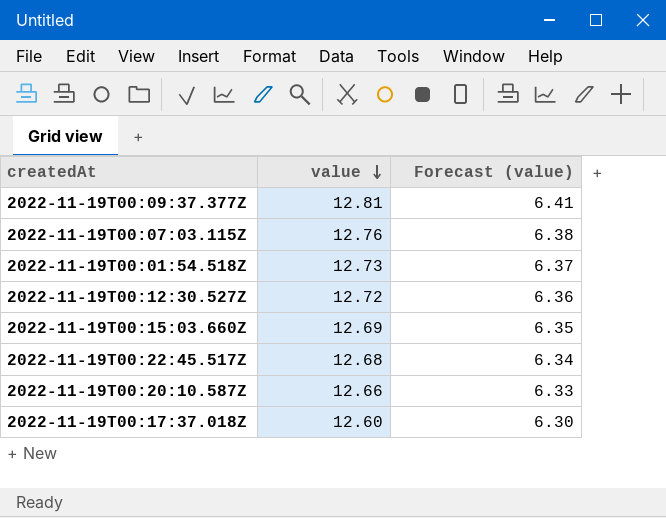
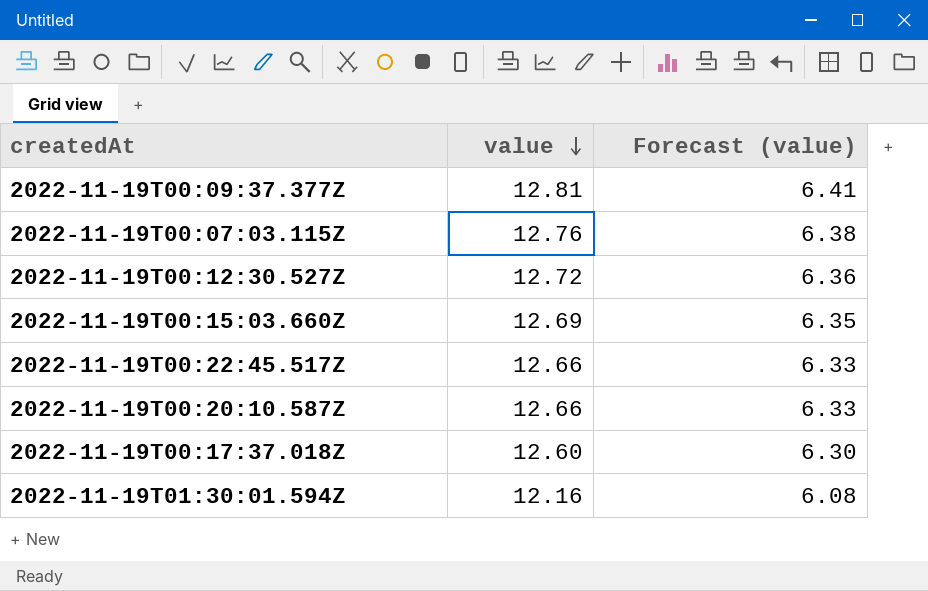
row 2022-11-19T00:01:54.518Z: 12.73 | 6.37 -> none
2022-11-19T00:22:45.517Z | value: 12.68 -> 12.66
2022-11-19T00:22:45.517Z | Forecast (value): 6.34 -> 6.33
row 2022-11-19T01:30:01.594Z: none -> 12.16 | 6.08

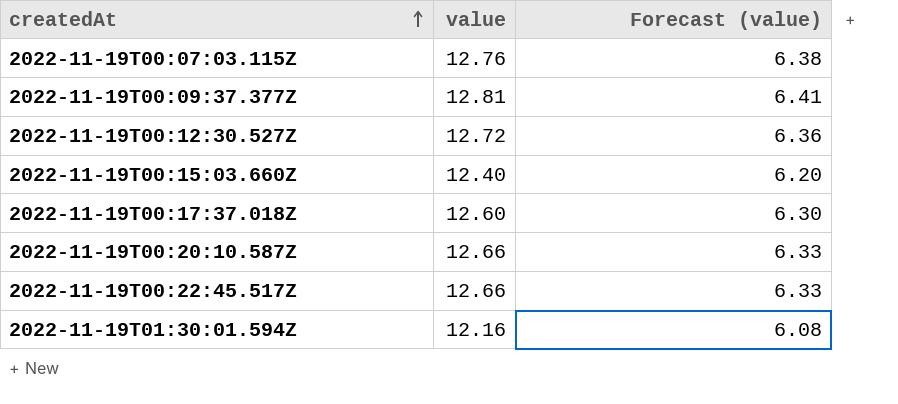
row order: value descending -> createdAt ascending
2022-11-19T00:15:03.660Z | value: 12.69 -> 12.40
2022-11-19T00:15:03.660Z | Forecast (value): 6.35 -> 6.20

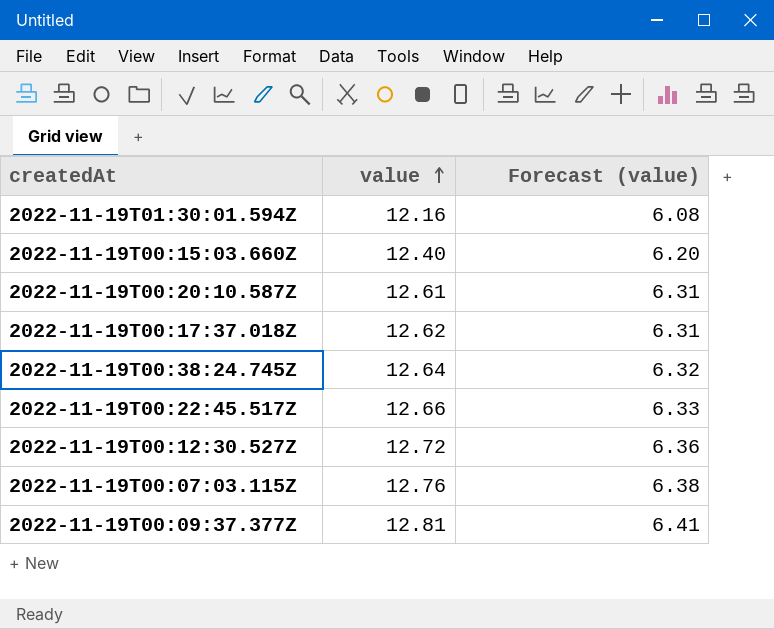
row order: createdAt ascending -> value ascending
2022-11-19T00:20:10.587Z | value: 12.66 -> 12.61
2022-11-19T00:20:10.587Z | Forecast (value): 6.33 -> 6.31
2022-11-19T00:17:37.018Z | value: 12.60 -> 12.62
2022-11-19T00:17:37.018Z | Forecast (value): 6.30 -> 6.31
row 2022-11-19T00:38:24.745Z: none -> 12.64 | 6.32

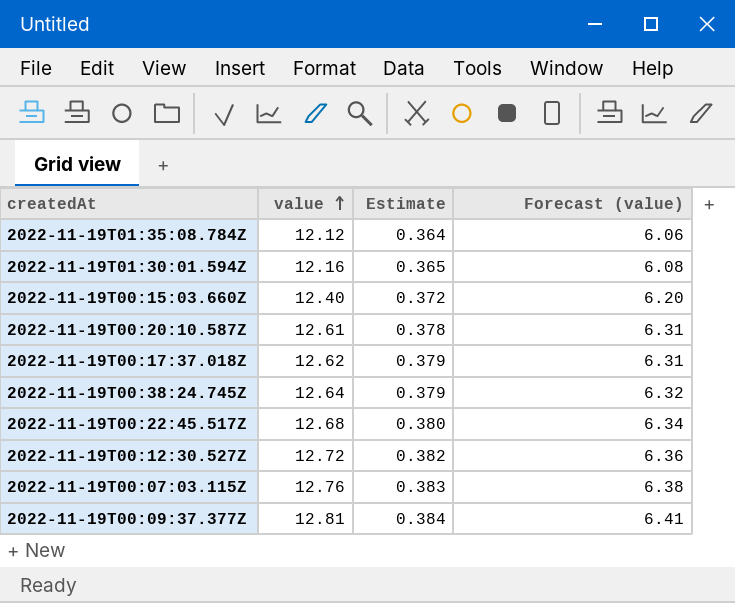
column Estimate | formula: none -> [value] * 0.03
row 2022-11-19T01:35:08.784Z: none -> 12.12 | 0.364 | 6.06
2022-11-19T00:22:45.517Z | value: 12.66 -> 12.68
2022-11-19T00:22:45.517Z | Forecast (value): 6.33 -> 6.34

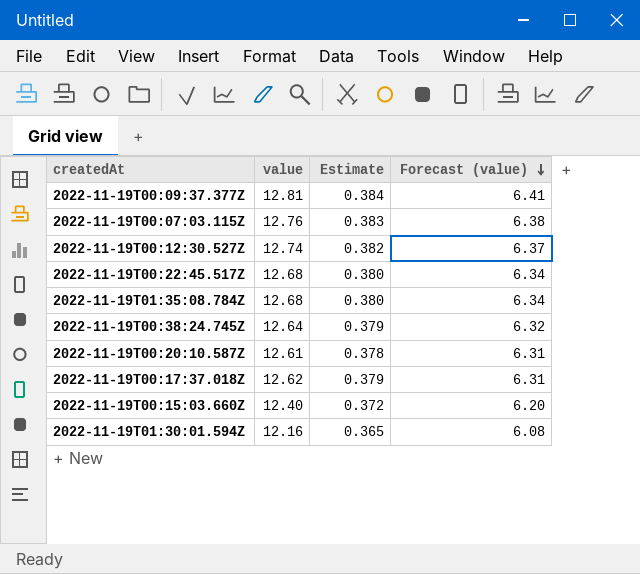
row order: value ascending -> Forecast (value) descending
2022-11-19T00:12:30.527Z | value: 12.72 -> 12.74
2022-11-19T00:12:30.527Z | Forecast (value): 6.36 -> 6.37
2022-11-19T01:35:08.784Z | value: 12.12 -> 12.68
2022-11-19T01:35:08.784Z | Estimate: 0.364 -> 0.380
2022-11-19T01:35:08.784Z | Forecast (value): 6.06 -> 6.34

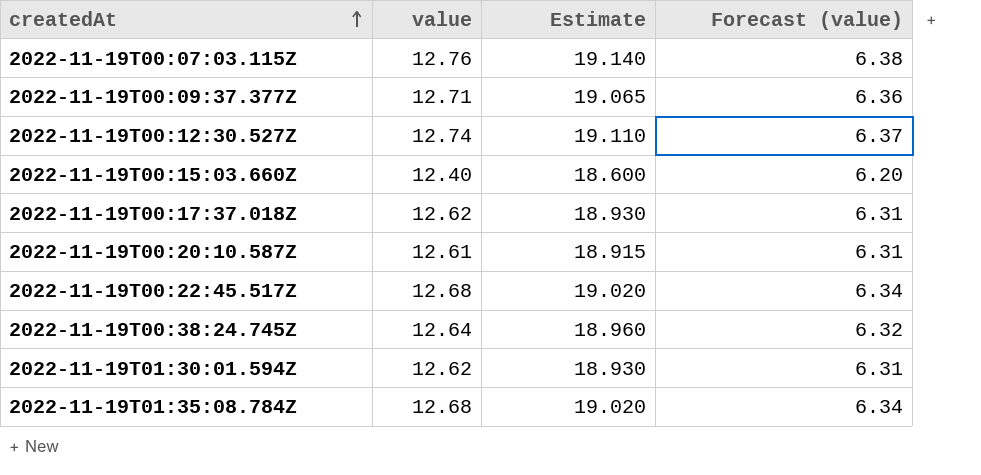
row order: Forecast (value) descending -> createdAt ascending
column Estimate | formula: [value] * 0.03 -> [value] * 1.5
2022-11-19T00:09:37.377Z | value: 12.81 -> 12.71
2022-11-19T00:09:37.377Z | Forecast (value): 6.41 -> 6.36
2022-11-19T01:30:01.594Z | value: 12.16 -> 12.62
2022-11-19T01:30:01.594Z | Forecast (value): 6.08 -> 6.31

